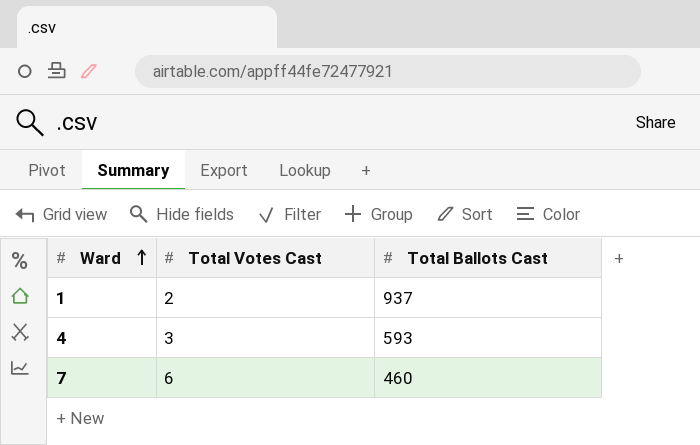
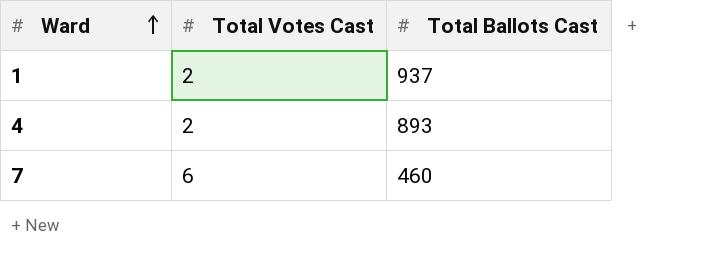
4 | Total Votes Cast: 3 -> 2
4 | Total Ballots Cast: 593 -> 893

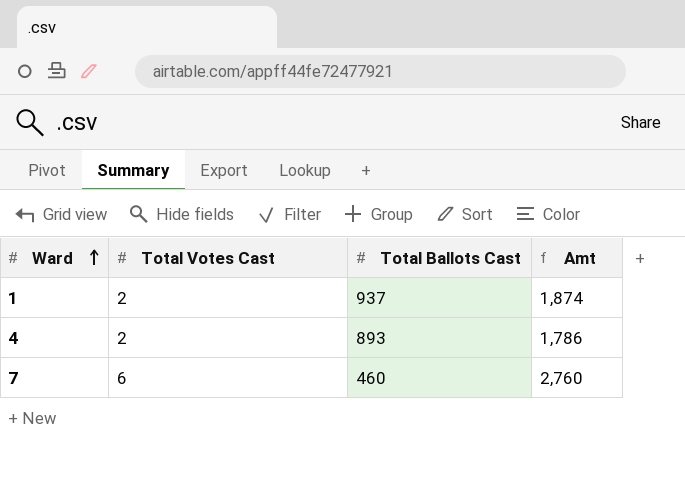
column Amt | formula: none -> [Total Votes Cast] * [Total Ballots Cast]

